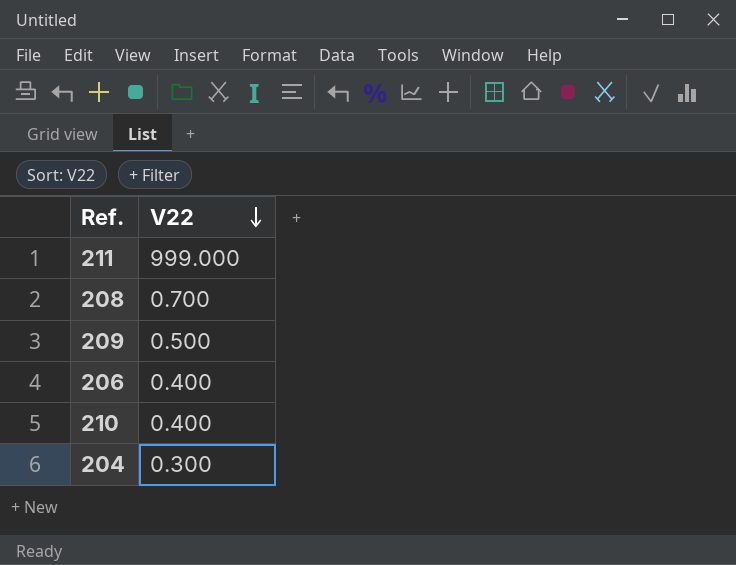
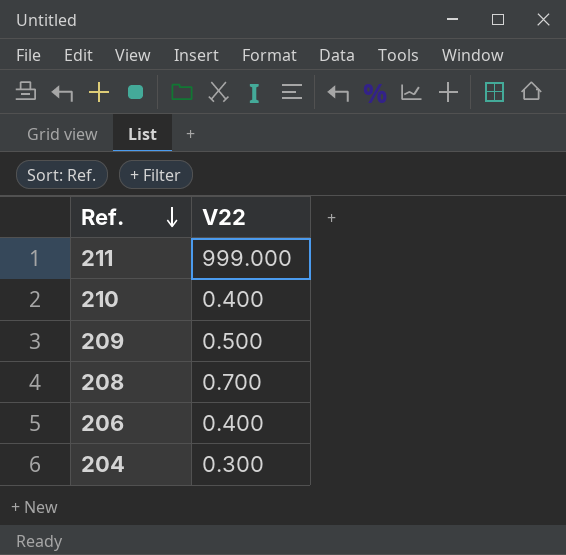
row order: V22 descending -> Ref. descending

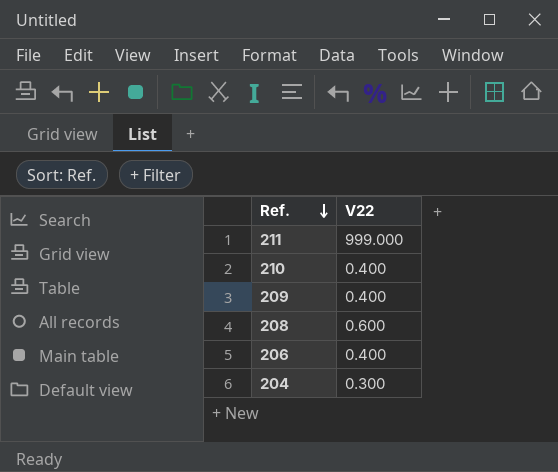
209 | V22: 0.500 -> 0.400
208 | V22: 0.700 -> 0.600

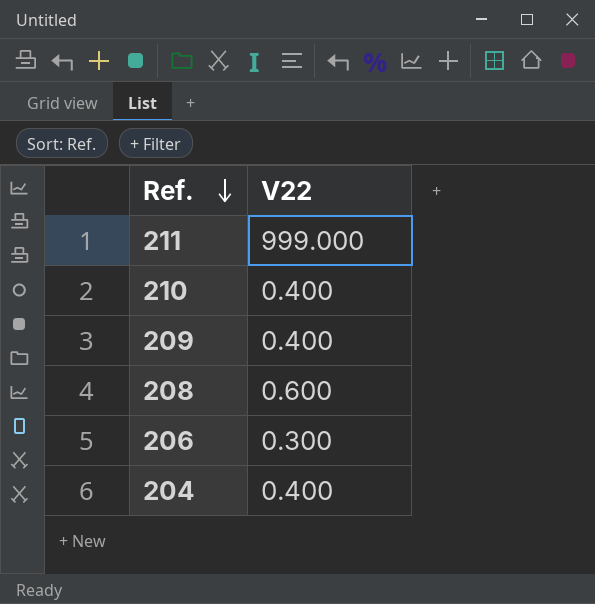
206 | V22: 0.400 -> 0.300
204 | V22: 0.300 -> 0.400

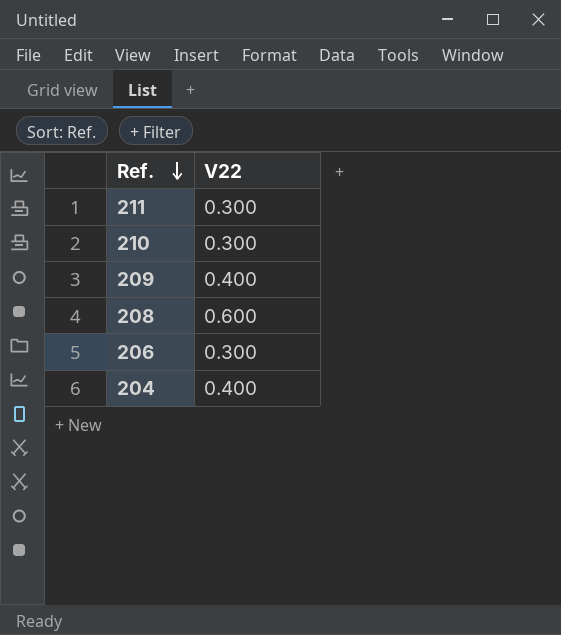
211 | V22: 999.000 -> 0.300
210 | V22: 0.400 -> 0.300

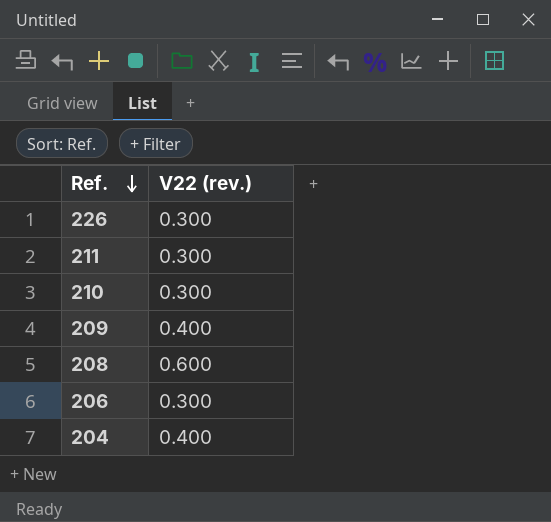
column name: V22 -> V22 (rev.)
row 226: none -> 0.300

